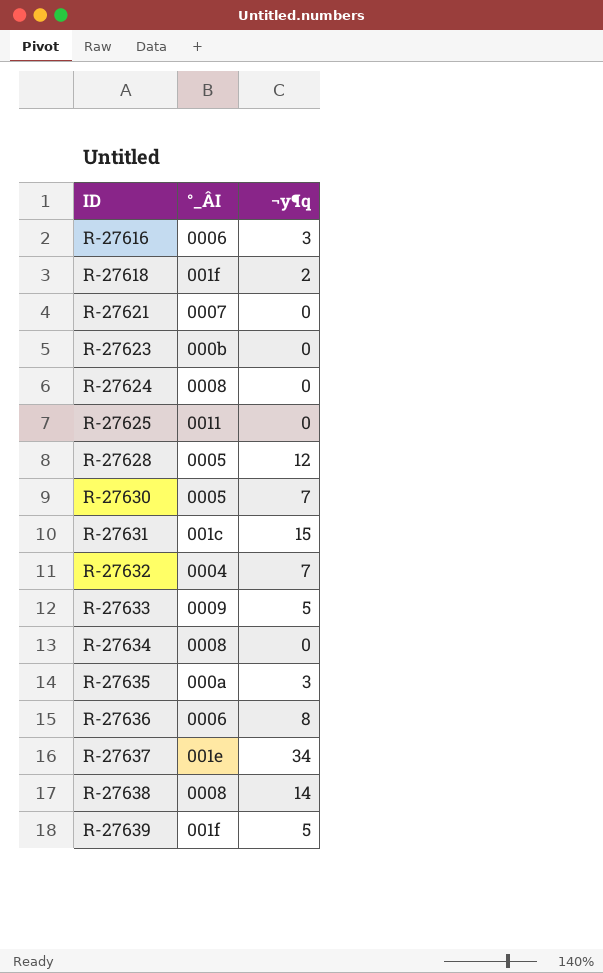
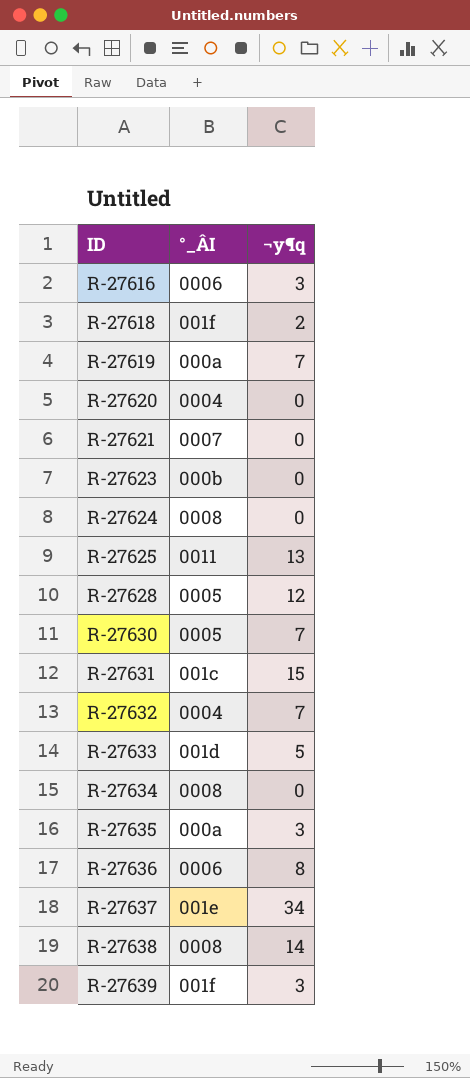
row R-27619: none -> 000a | 7
row R-27620: none -> 0004 | 0
R-27625 | ¬y¶q: 0 -> 13
R-27633 | °_ÂI: 0009 -> 001d
R-27639 | ¬y¶q: 5 -> 3

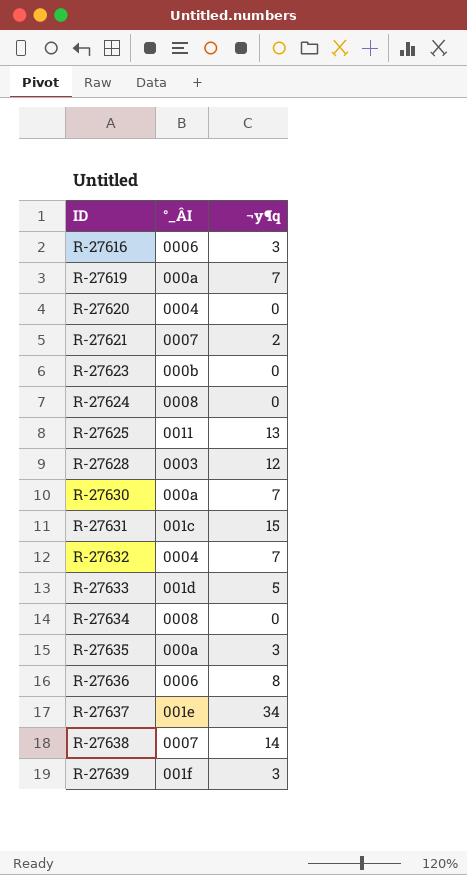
row R-27618: 001f | 2 -> none
R-27621 | ¬y¶q: 0 -> 2
R-27628 | °_ÂI: 0005 -> 0003
R-27630 | °_ÂI: 0005 -> 000a
R-27638 | °_ÂI: 0008 -> 0007

